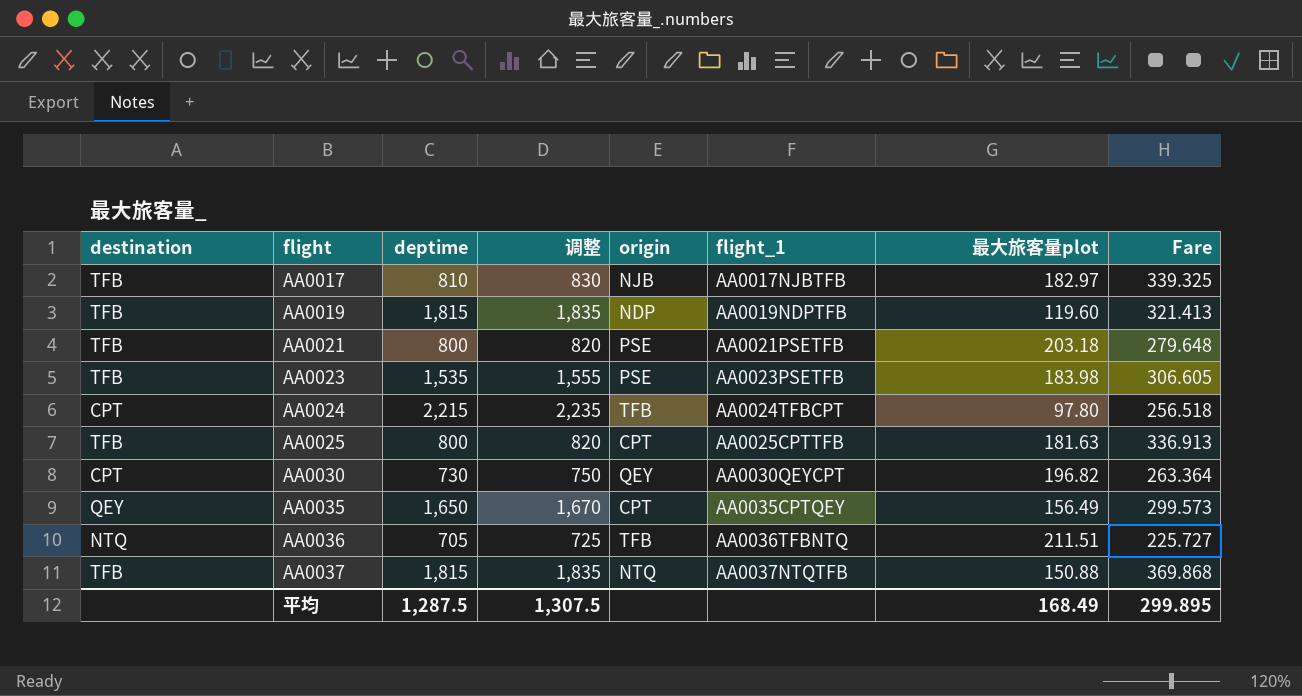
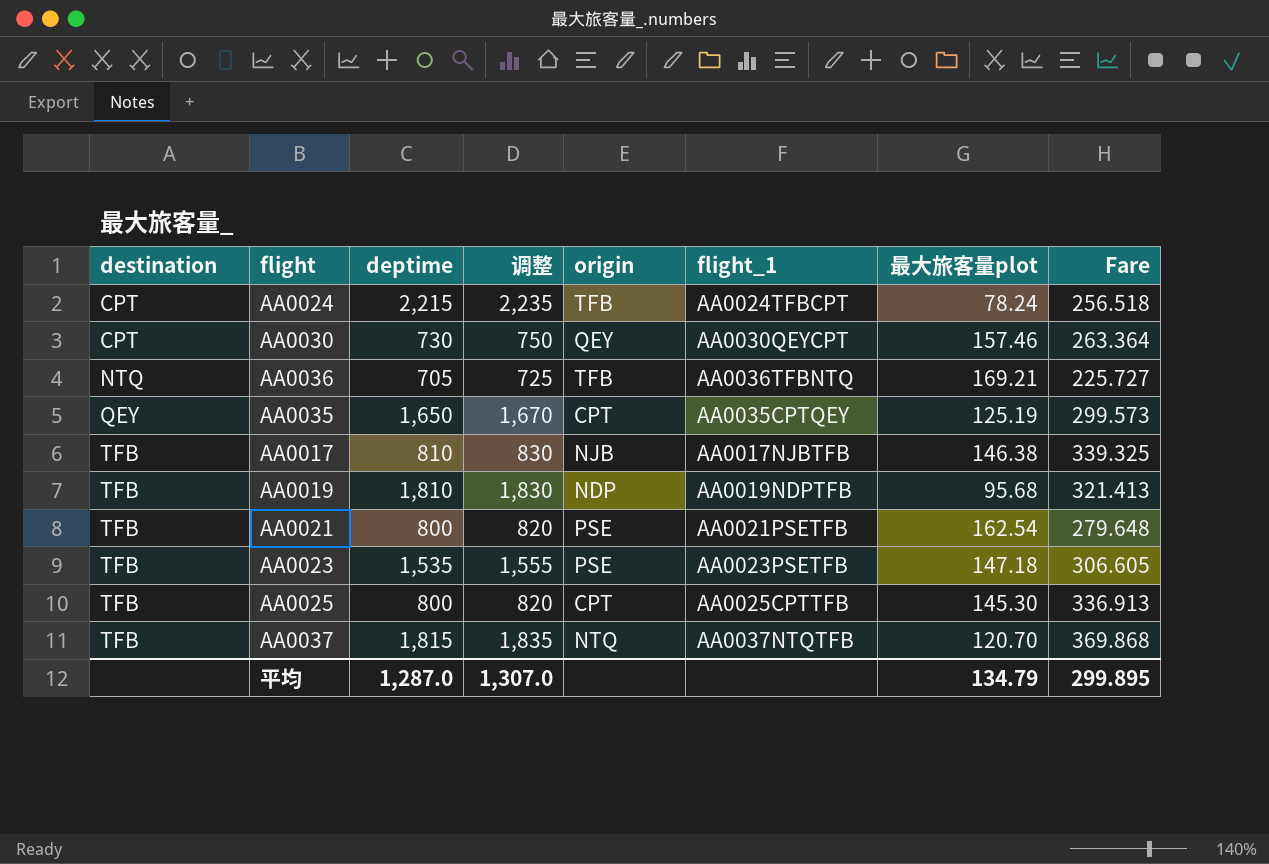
row order: flight ascending -> destination ascending
AA0024 | 最大旅客量plot: 97.80 -> 78.24
AA0030 | 最大旅客量plot: 196.82 -> 157.46
AA0036 | 最大旅客量plot: 211.51 -> 169.21
AA0035 | 最大旅客量plot: 156.49 -> 125.19
AA0017 | 最大旅客量plot: 182.97 -> 146.38
AA0019 | deptime: 1,815 -> 1,810
AA0019 | 调整: 1,835 -> 1,830
AA0019 | 最大旅客量plot: 119.60 -> 95.68
AA0021 | 最大旅客量plot: 203.18 -> 162.54
AA0023 | 最大旅客量plot: 183.98 -> 147.18
AA0025 | 最大旅客量plot: 181.63 -> 145.30
AA0037 | 最大旅客量plot: 150.88 -> 120.70
平均 | deptime: 1,287.5 -> 1,287.0
平均 | 调整: 1,307.5 -> 1,307.0
平均 | 最大旅客量plot: 168.49 -> 134.79

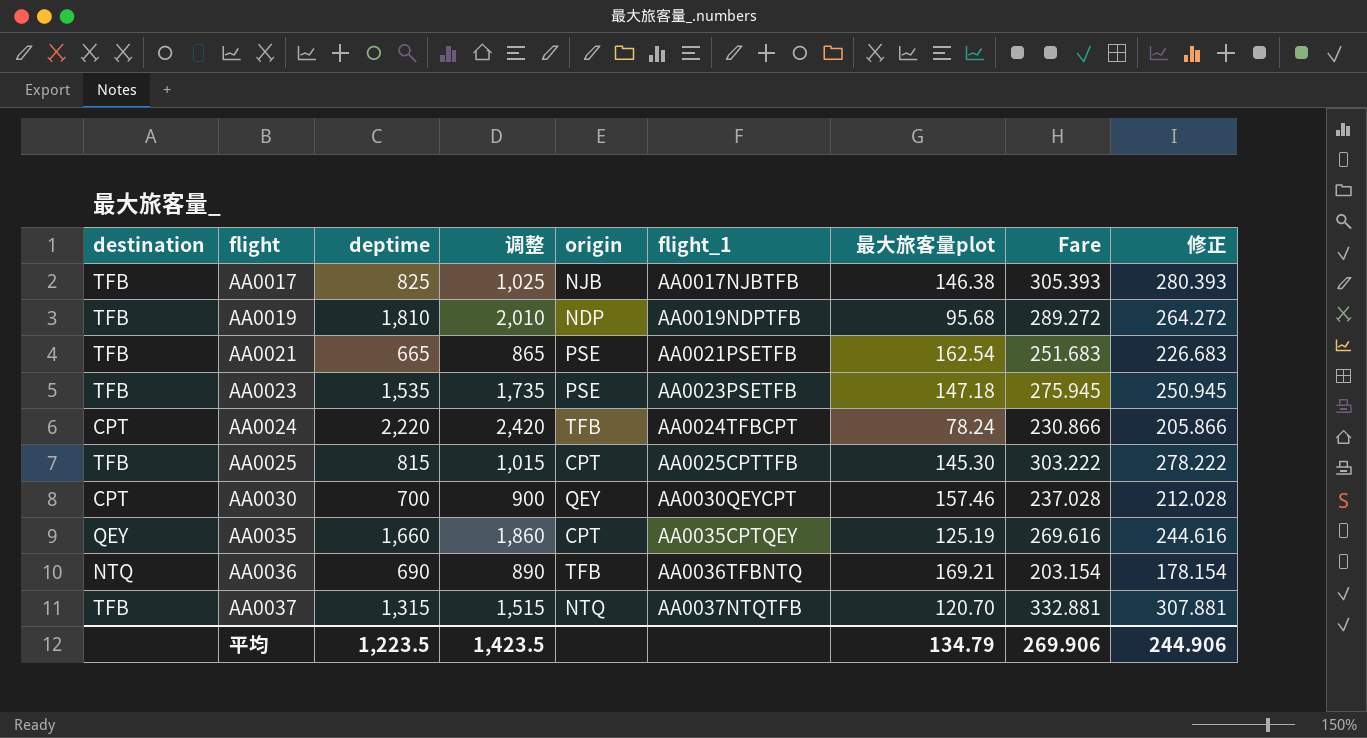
row order: destination ascending -> flight ascending
column 调整 | formula: [deptime] + 20 -> [deptime] + 200
column 修正 | formula: none -> [Fare] - 25
AA0017 | deptime: 810 -> 825
AA0017 | Fare: 339.325 -> 305.393
AA0019 | Fare: 321.413 -> 289.272
AA0021 | deptime: 800 -> 665
AA0021 | Fare: 279.648 -> 251.683
AA0023 | Fare: 306.605 -> 275.945
AA0024 | deptime: 2,215 -> 2,220
AA0024 | Fare: 256.518 -> 230.866
AA0025 | deptime: 800 -> 815
AA0025 | Fare: 336.913 -> 303.222
AA0030 | deptime: 730 -> 700
AA0030 | Fare: 263.364 -> 237.028
AA0035 | deptime: 1,650 -> 1,660
AA0035 | Fare: 299.573 -> 269.616
AA0036 | deptime: 705 -> 690
AA0036 | Fare: 225.727 -> 203.154
AA0037 | deptime: 1,815 -> 1,315
AA0037 | Fare: 369.868 -> 332.881
平均 | deptime: 1,287.0 -> 1,223.5
平均 | 调整: 1,307.0 -> 1,423.5
平均 | Fare: 299.895 -> 269.906

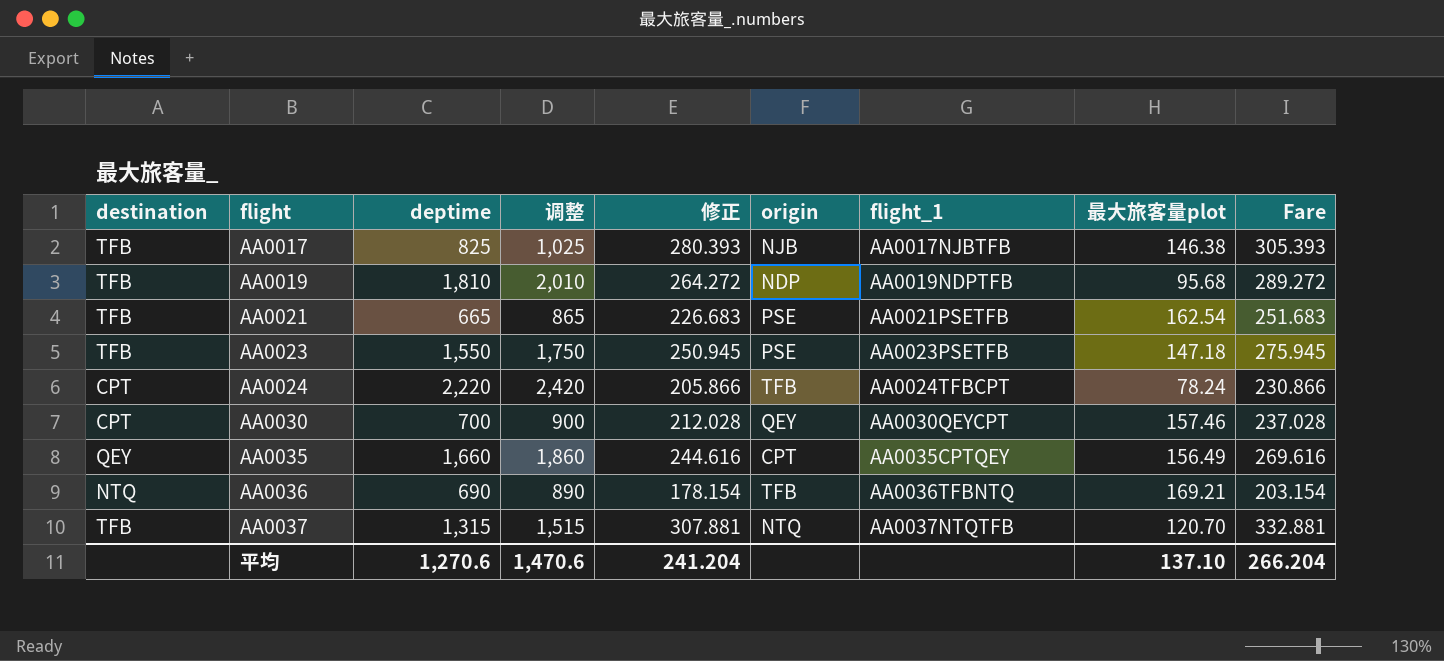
column 修正 | position: 9 -> 5
row AA0025: TFB | 815 | 1,015 | CPT | AA0025CPTTFB | 145.30 | 303.222 | 278.222 -> none
AA0023 | deptime: 1,535 -> 1,550
AA0023 | 调整: 1,735 -> 1,750
AA0035 | 最大旅客量plot: 125.19 -> 156.49
平均 | deptime: 1,223.5 -> 1,270.6
平均 | 调整: 1,423.5 -> 1,470.6
平均 | 修正: 244.906 -> 241.204
平均 | 最大旅客量plot: 134.79 -> 137.10
平均 | Fare: 269.906 -> 266.204

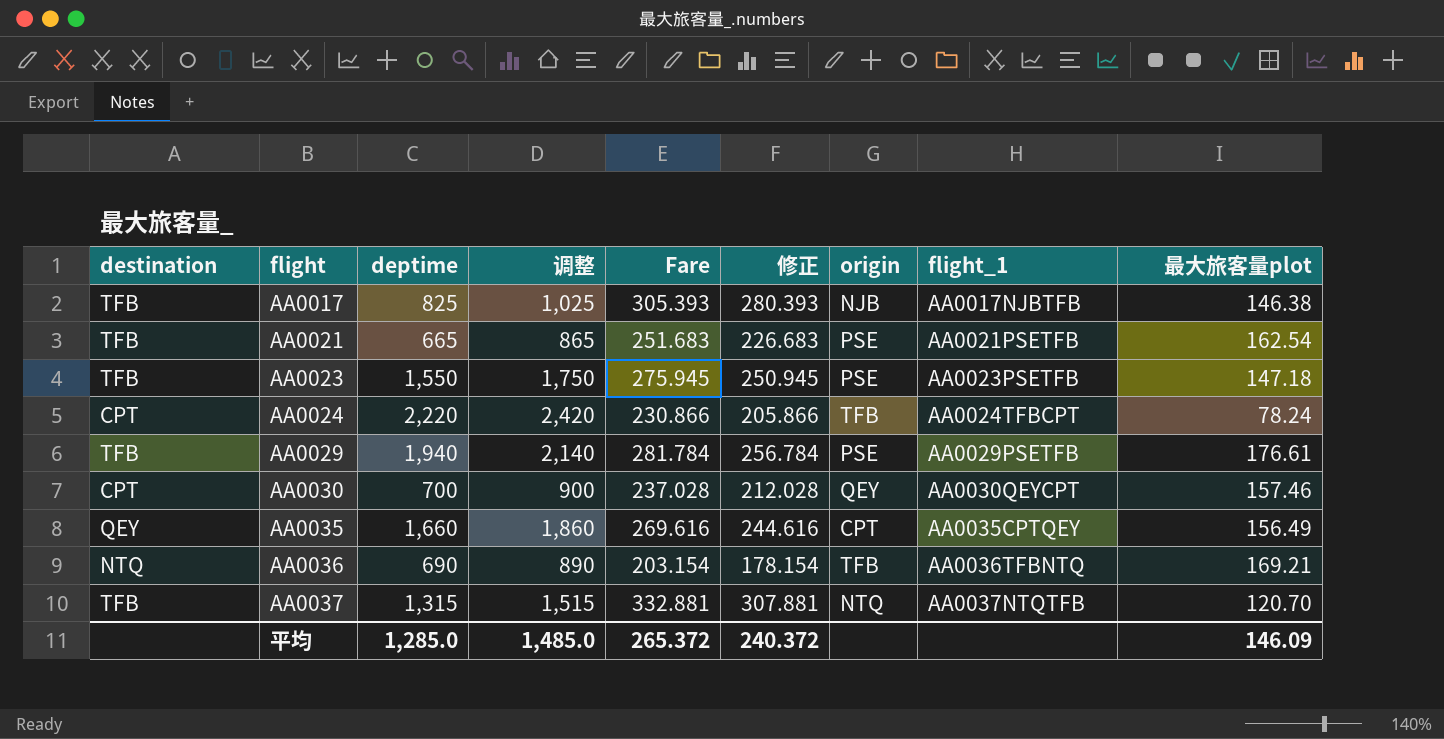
column Fare | position: 9 -> 5
row AA0019: TFB | 1,810 | 2,010 | 264.272 | NDP | AA0019NDPTFB | 95.68 | 289.272 -> none
row AA0029: none -> TFB | 1,940 | 2,140 | 281.784 | 256.784 | PSE | AA0029PSETFB | 176.61
平均 | deptime: 1,270.6 -> 1,285.0
平均 | 调整: 1,470.6 -> 1,485.0
平均 | Fare: 266.204 -> 265.372
平均 | 修正: 241.204 -> 240.372
平均 | 最大旅客量plot: 137.10 -> 146.09

